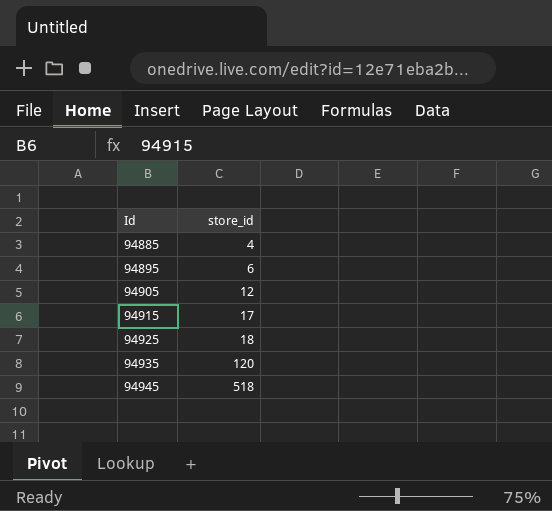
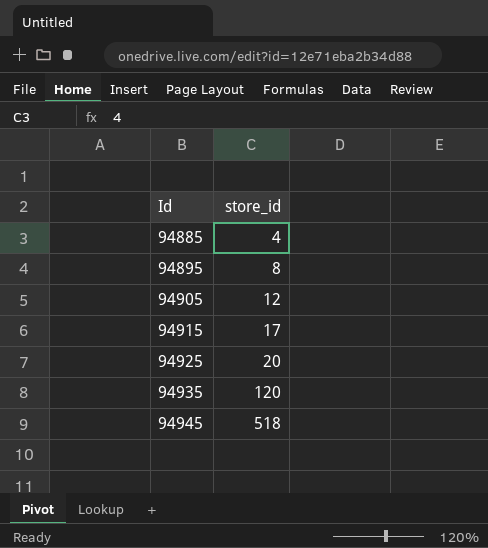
94895 | store_id: 6 -> 8
94925 | store_id: 18 -> 20

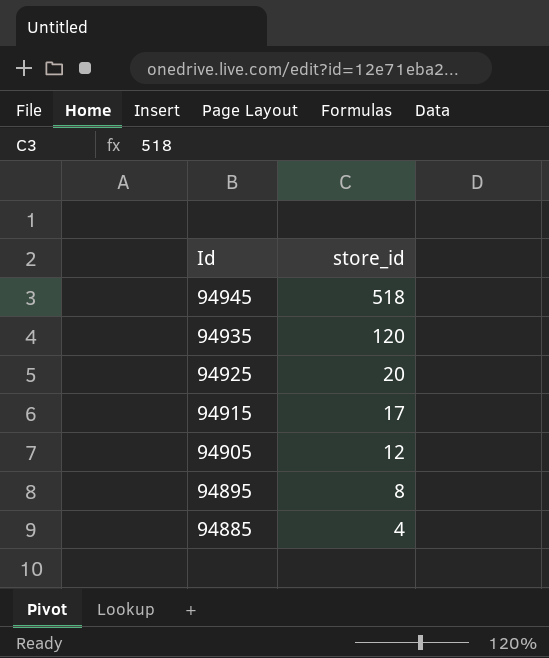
row order: Id ascending -> Id descending

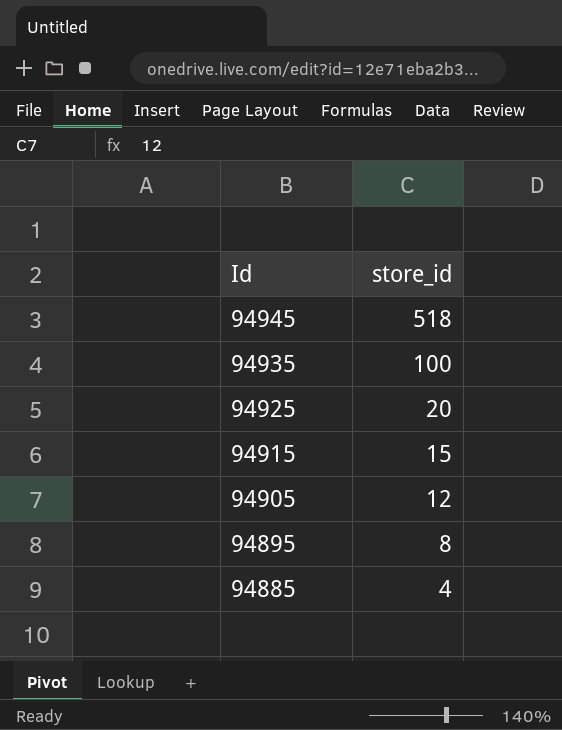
94935 | store_id: 120 -> 100
94915 | store_id: 17 -> 15

